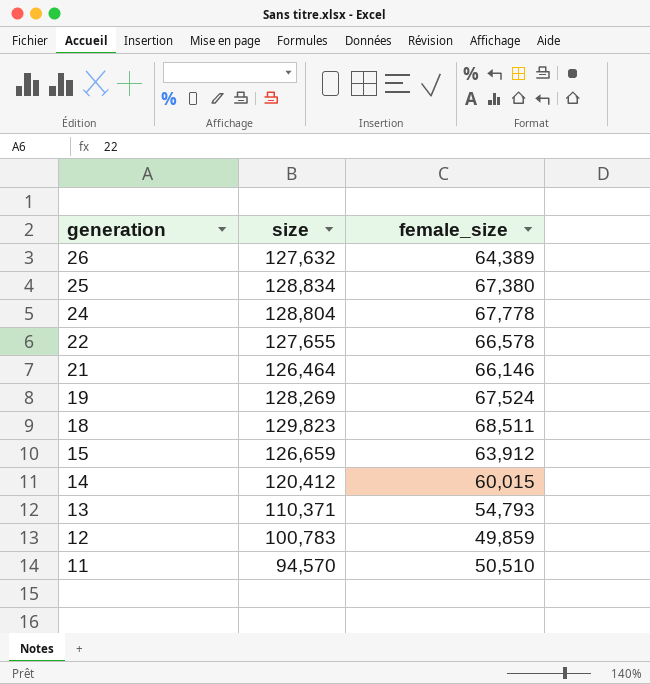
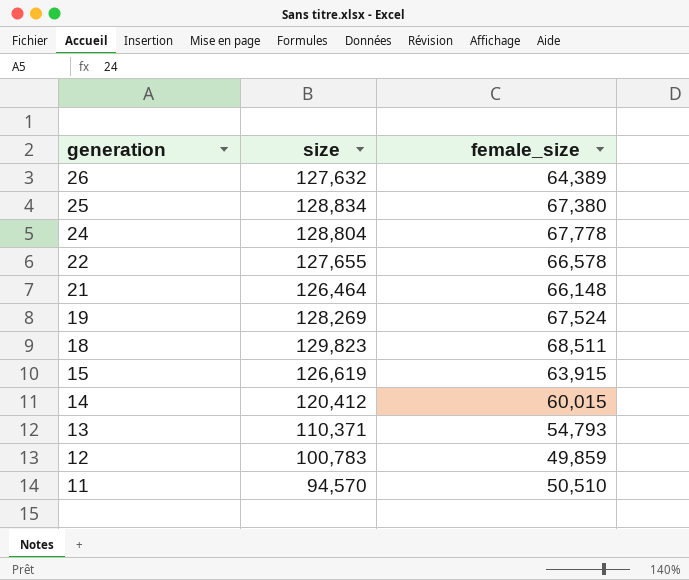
21 | female_size: 66,146 -> 66,148
15 | size: 126,659 -> 126,619
15 | female_size: 63,912 -> 63,915

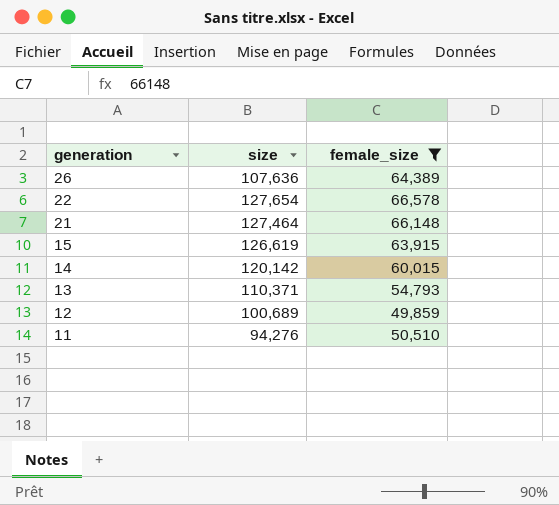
filter: none -> female_size <= 66,578
26 | size: 127,632 -> 107,636
22 | size: 127,655 -> 127,654
21 | size: 126,464 -> 127,464
14 | size: 120,412 -> 120,142
12 | size: 100,783 -> 100,689
11 | size: 94,570 -> 94,276

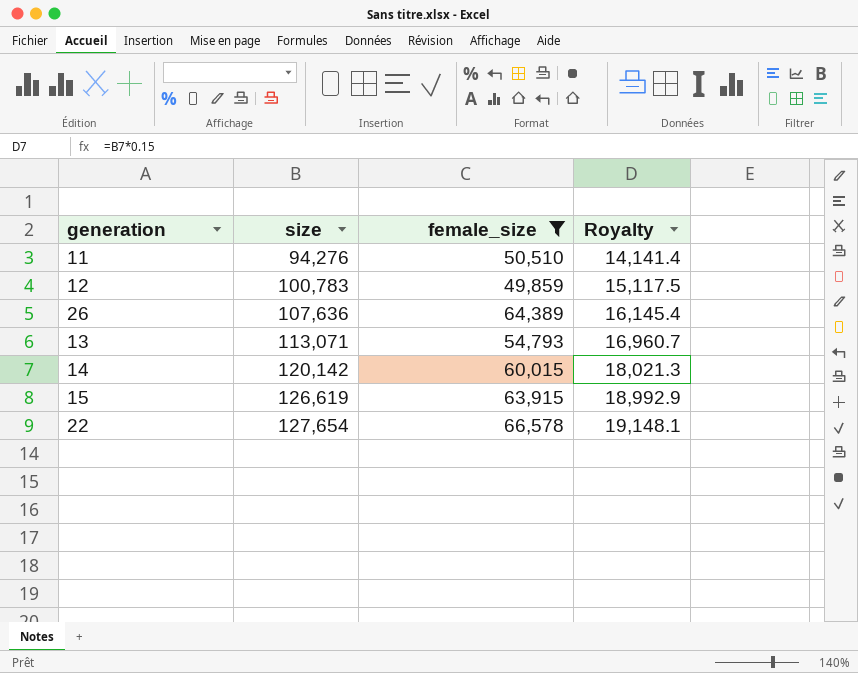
row order: generation descending -> size ascending
column Royalty | formula: none -> [size] * 0.15
row 21: 127,464 | 66,148 -> none
12 | size: 100,689 -> 100,783
13 | size: 110,371 -> 113,071

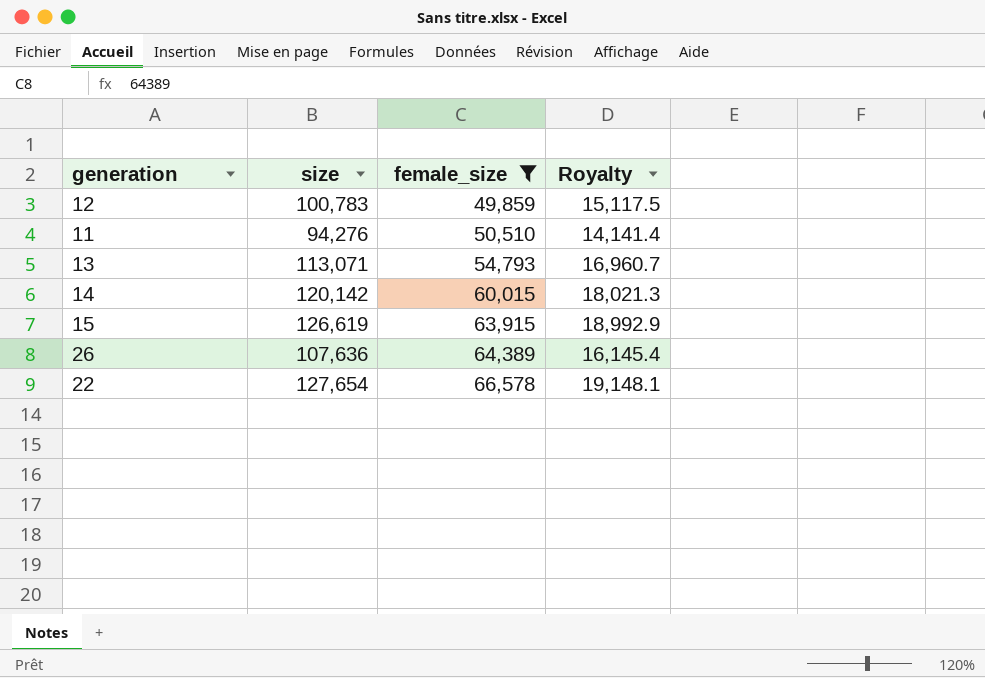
row order: size ascending -> female_size ascending

